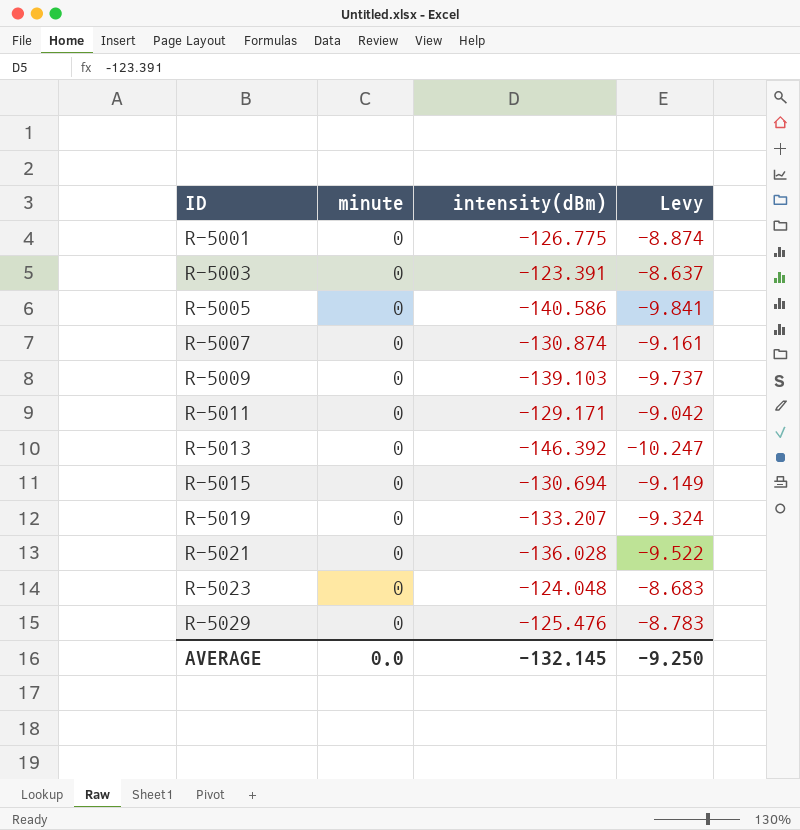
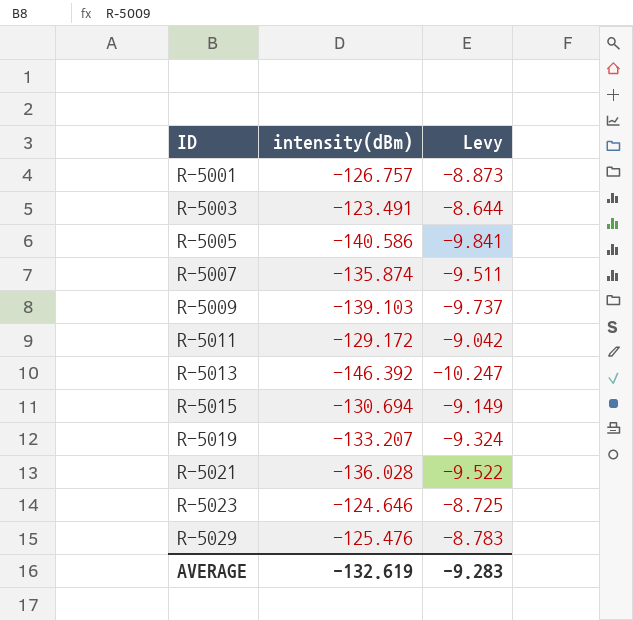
column minute | position: 2 -> none
R-5001 | intensity(dBm): -126.775 -> -126.757
R-5001 | Levy: -8.874 -> -8.873
R-5003 | intensity(dBm): -123.391 -> -123.491
R-5003 | Levy: -8.637 -> -8.644
R-5007 | intensity(dBm): -130.874 -> -135.874
R-5007 | Levy: -9.161 -> -9.511
R-5011 | intensity(dBm): -129.171 -> -129.172
R-5023 | intensity(dBm): -124.048 -> -124.646
R-5023 | Levy: -8.683 -> -8.725
AVERAGE | intensity(dBm): -132.145 -> -132.619
AVERAGE | Levy: -9.250 -> -9.283

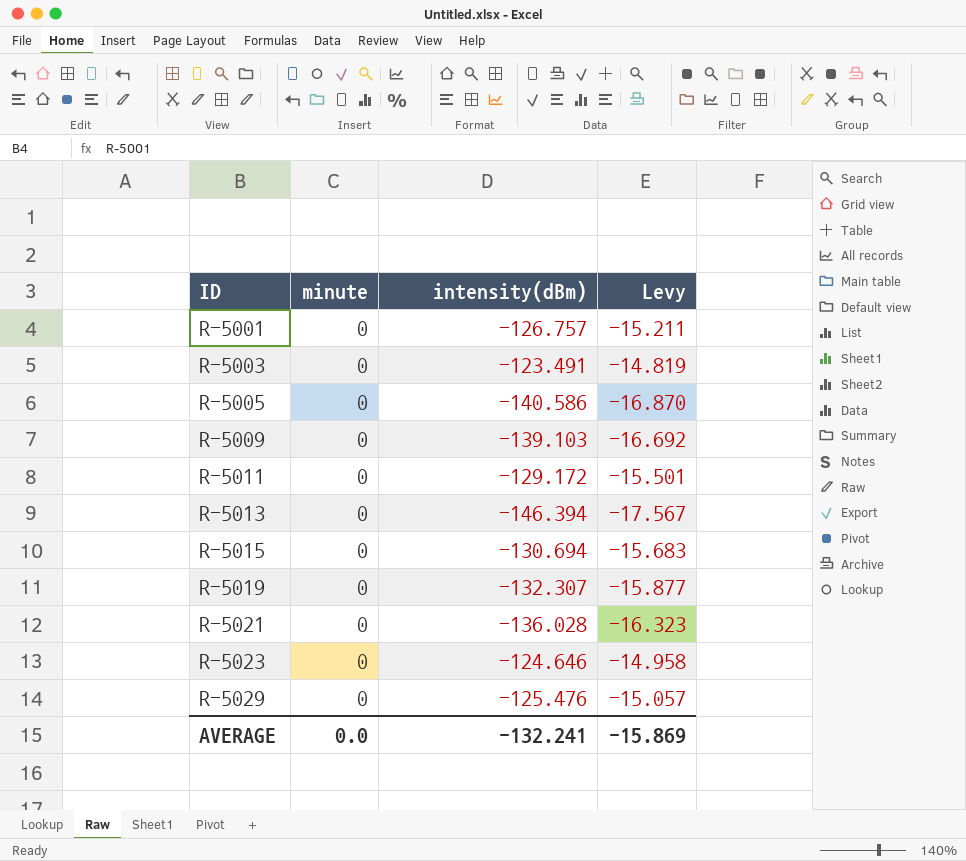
column minute | position: none -> 2
column Levy | formula: [intensity(dBm)] * 0.07 -> [intensity(dBm)] * 0.12
row R-5007: -135.874 | -9.511 -> none
R-5013 | intensity(dBm): -146.392 -> -146.394
R-5019 | intensity(dBm): -133.207 -> -132.307
AVERAGE | intensity(dBm): -132.619 -> -132.241
AVERAGE | Levy: -9.283 -> -15.869

